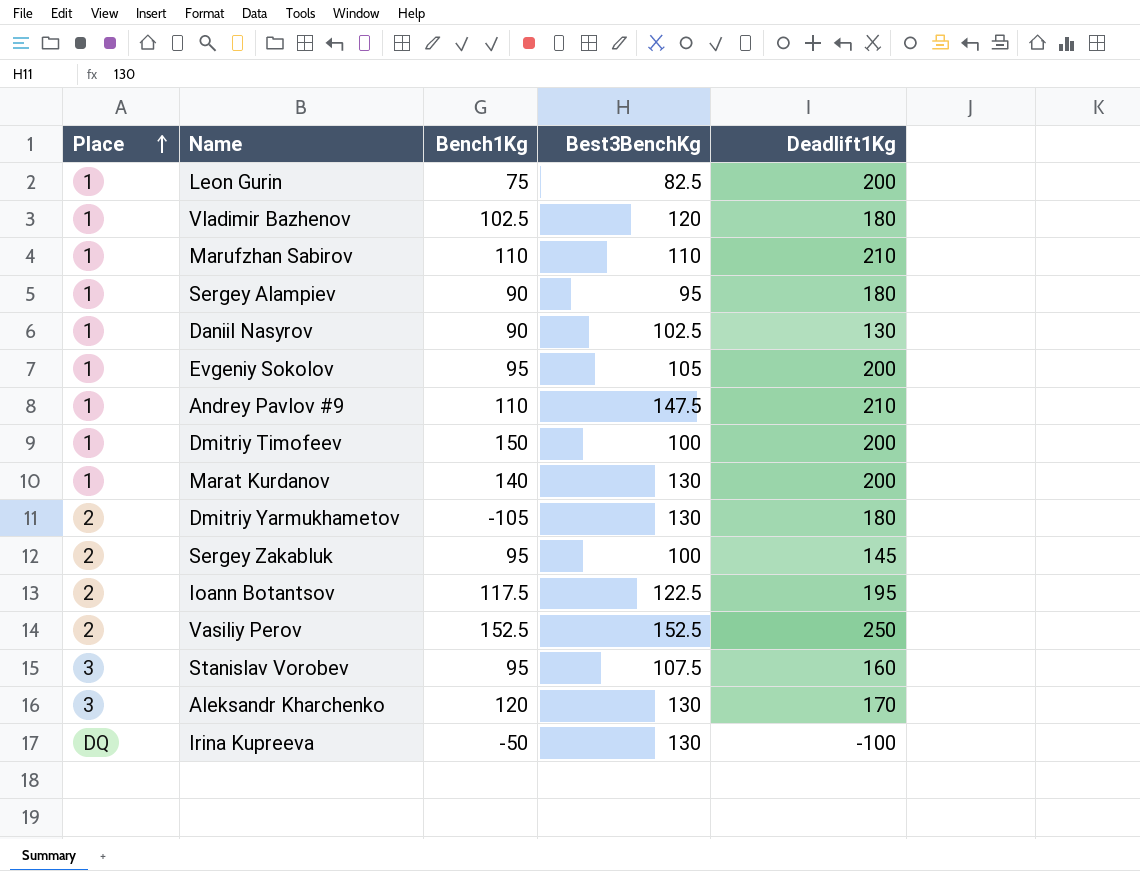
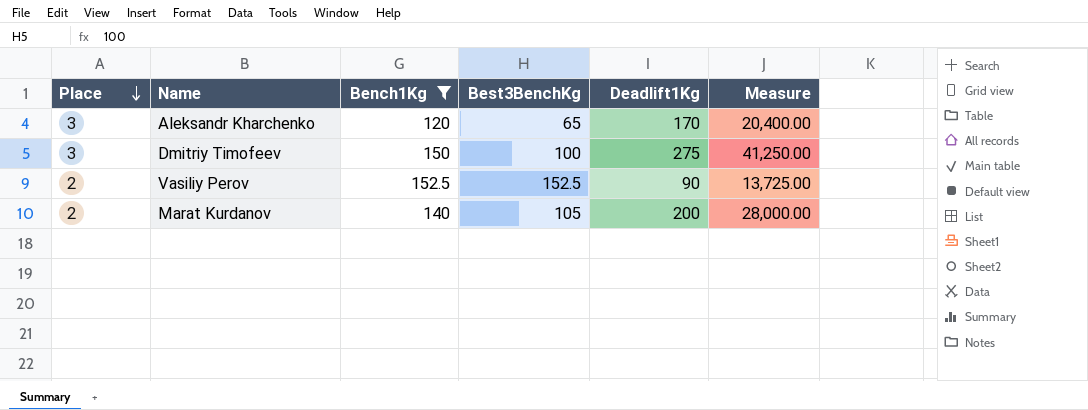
filter: none -> Bench1Kg >= 120
row order: Place ascending -> Place descending
column Measure | formula: none -> [Bench1Kg] * [Deadlift1Kg]
Aleksandr Kharchenko | Best3BenchKg: 130 -> 65
Dmitriy Timofeev | Place: 1 -> 3
Dmitriy Timofeev | Deadlift1Kg: 200 -> 275
Vasiliy Perov | Deadlift1Kg: 250 -> 90
Marat Kurdanov | Place: 1 -> 2
Marat Kurdanov | Best3BenchKg: 130 -> 105

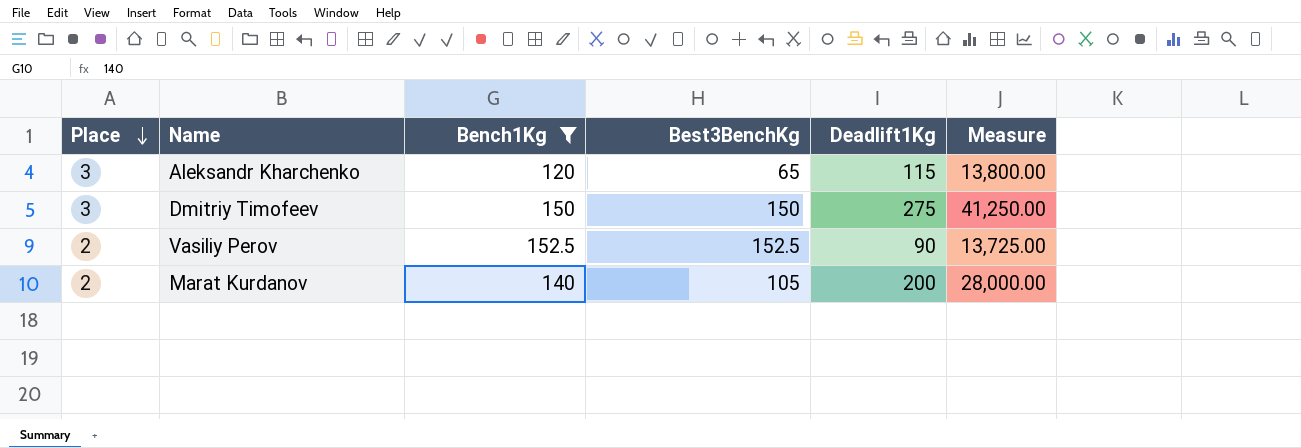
Aleksandr Kharchenko | Deadlift1Kg: 170 -> 115
Aleksandr Kharchenko | Measure: 20,400.00 -> 13,800.00
Dmitriy Timofeev | Best3BenchKg: 100 -> 150

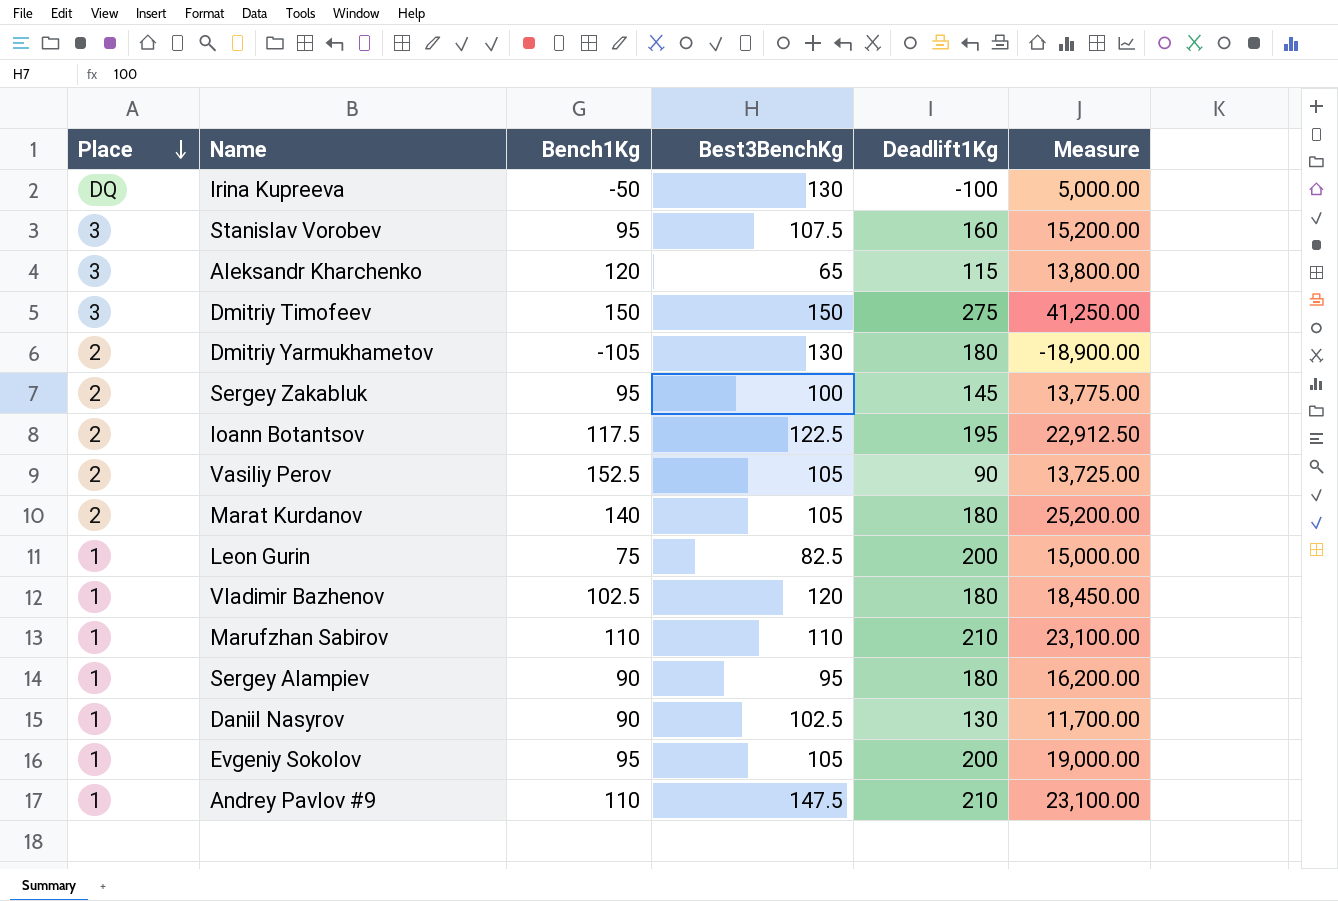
filter: Bench1Kg >= 120 -> none
Vasiliy Perov | Best3BenchKg: 152.5 -> 105
Marat Kurdanov | Deadlift1Kg: 200 -> 180
Marat Kurdanov | Measure: 28,000.00 -> 25,200.00

